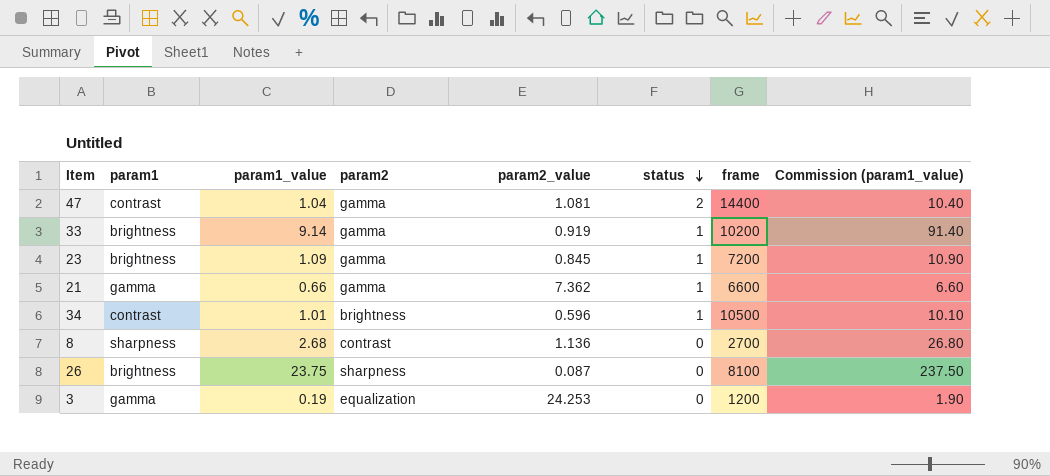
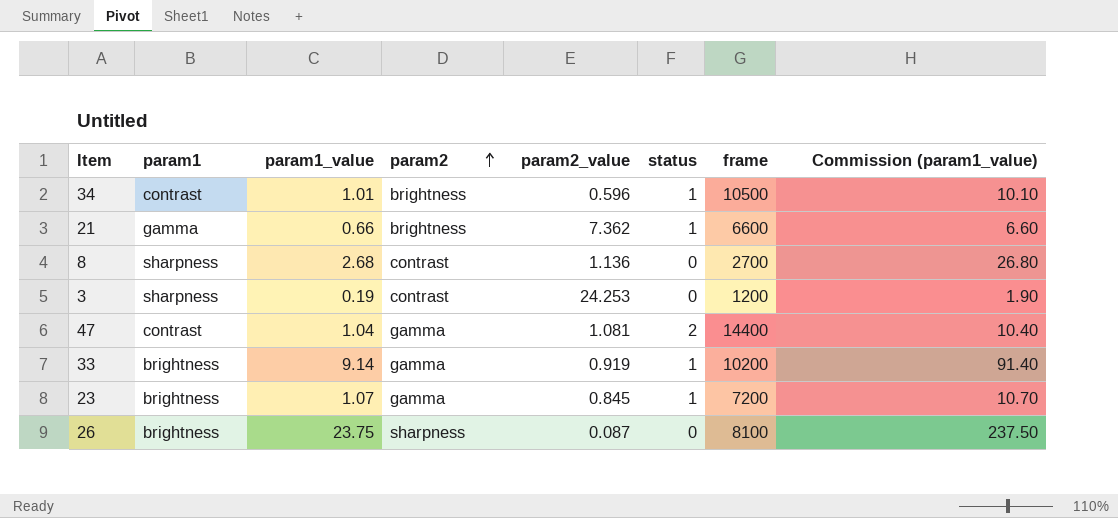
row order: status descending -> param2 ascending
21 | param2: gamma -> brightness
3 | param1: gamma -> sharpness
3 | param2: equalization -> contrast
23 | param1_value: 1.09 -> 1.07
23 | Commission (param1_value): 10.90 -> 10.70

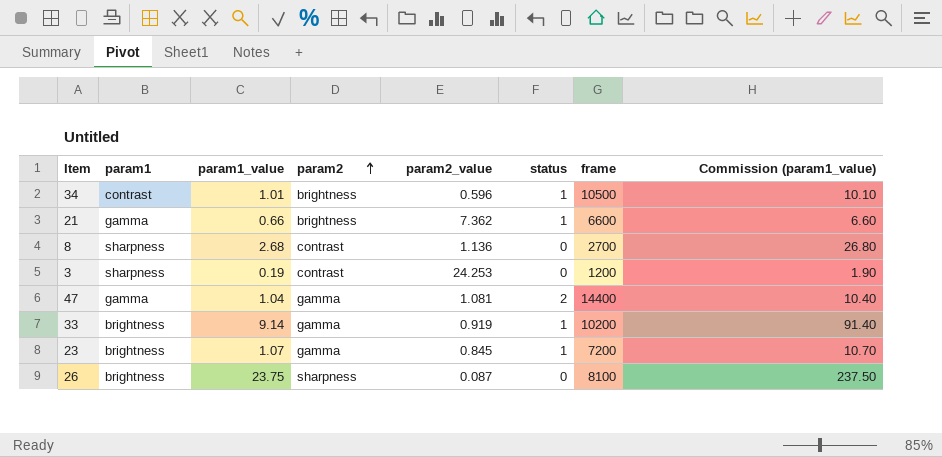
47 | param1: contrast -> gamma

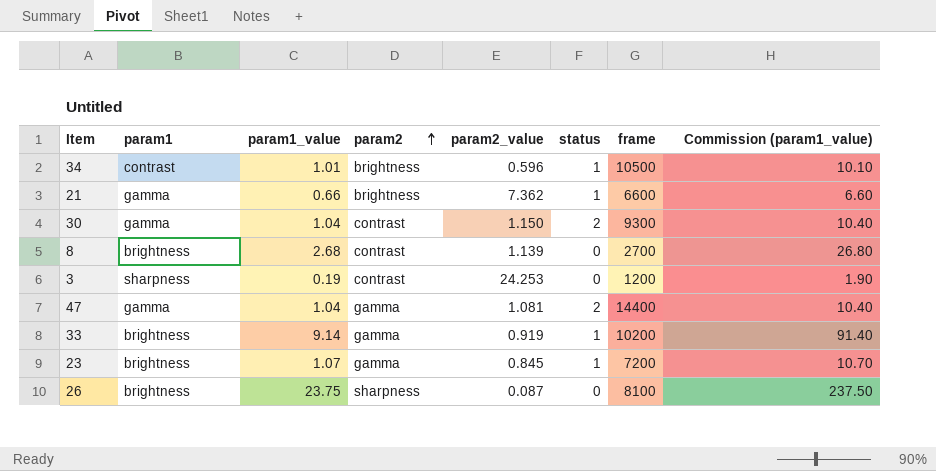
row 30: none -> gamma | 1.04 | contrast | 1.150 | 2 | 9300 | 10.40
8 | param1: sharpness -> brightness
8 | param2_value: 1.136 -> 1.139

